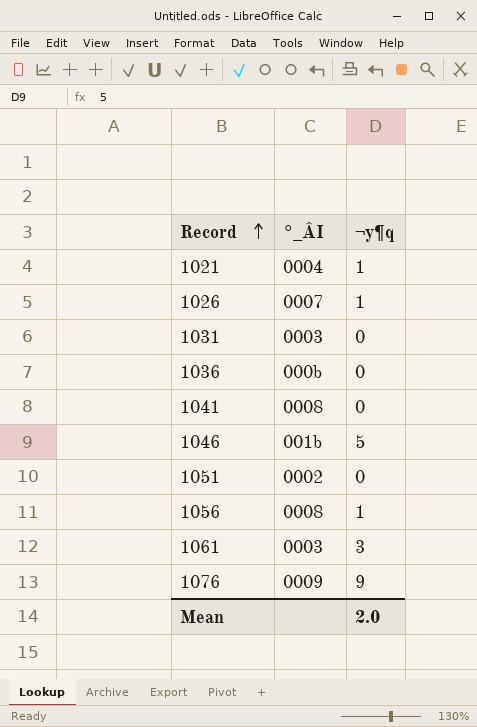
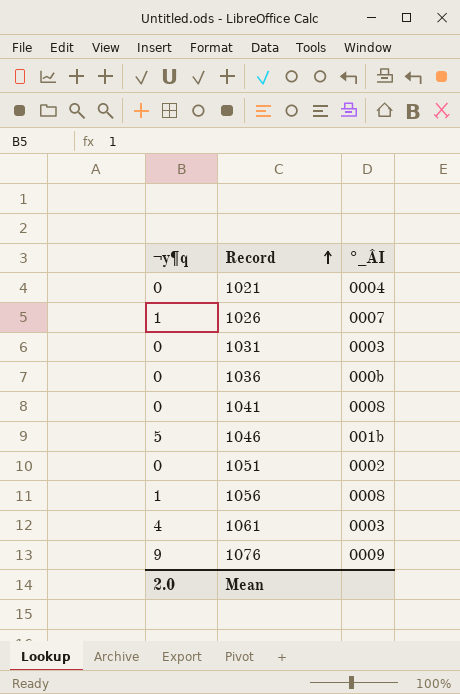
column ¬y¶q | position: 3 -> 1
1021 | ¬y¶q: 1 -> 0
1061 | ¬y¶q: 3 -> 4

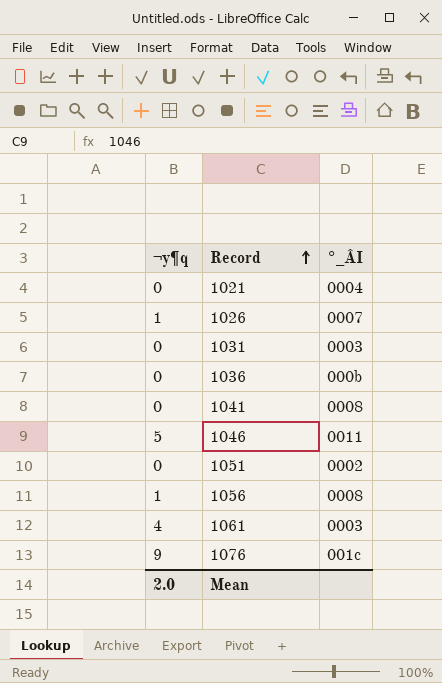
1046 | °_ÂI: 001b -> 0011
1076 | °_ÂI: 0009 -> 001c

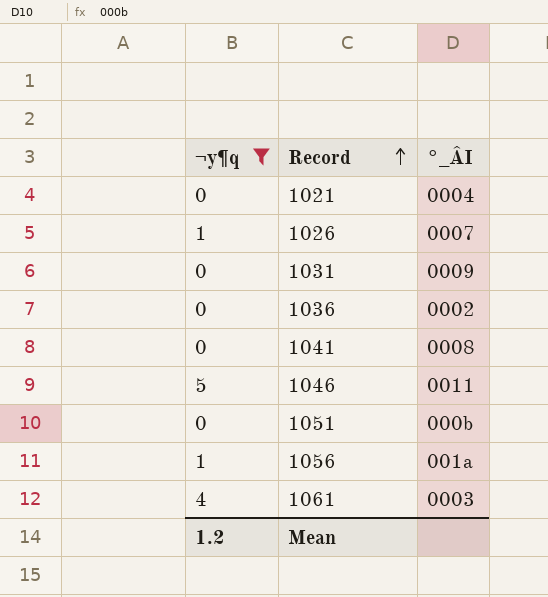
filter: none -> ¬y¶q != 9
1031 | °_ÂI: 0003 -> 0009
1036 | °_ÂI: 000b -> 0002
1051 | °_ÂI: 0002 -> 000b
1056 | °_ÂI: 0008 -> 001a
Mean | ¬y¶q: 2.0 -> 1.2

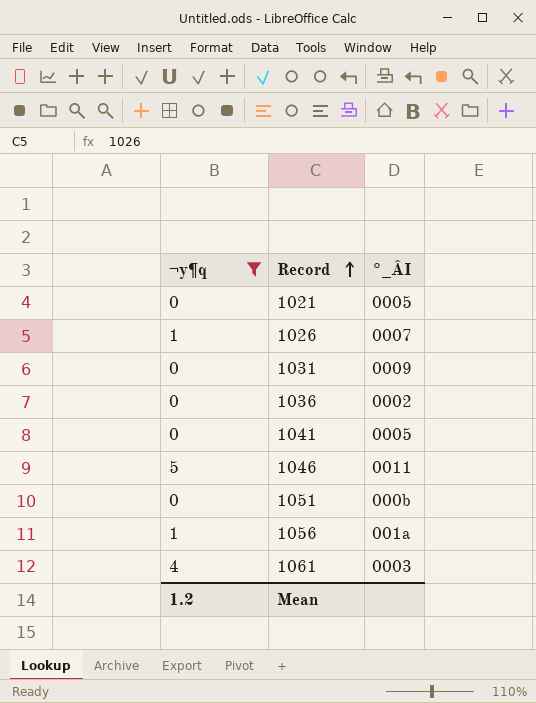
1021 | °_ÂI: 0004 -> 0005
1041 | °_ÂI: 0008 -> 0005

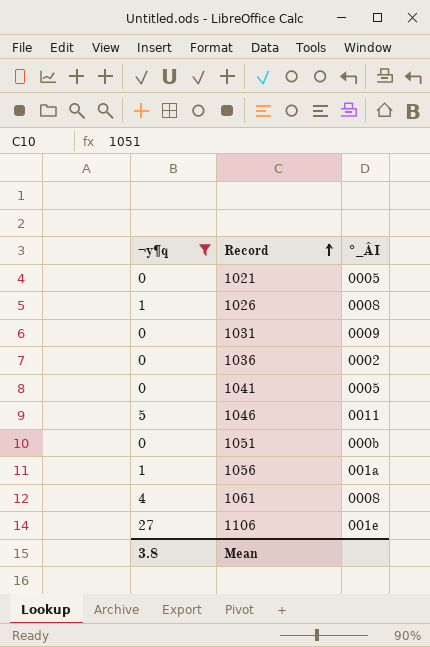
1026 | °_ÂI: 0007 -> 0008
1061 | °_ÂI: 0003 -> 0008
row 1106: none -> 27 | 001e
Mean | ¬y¶q: 1.2 -> 3.8

